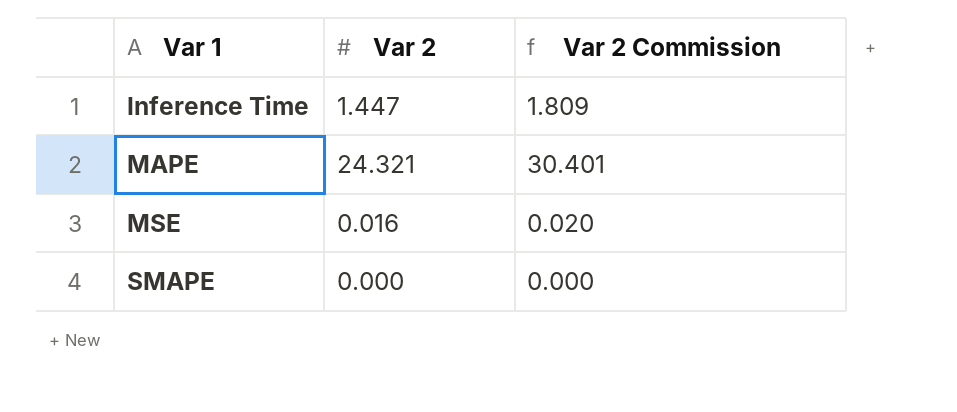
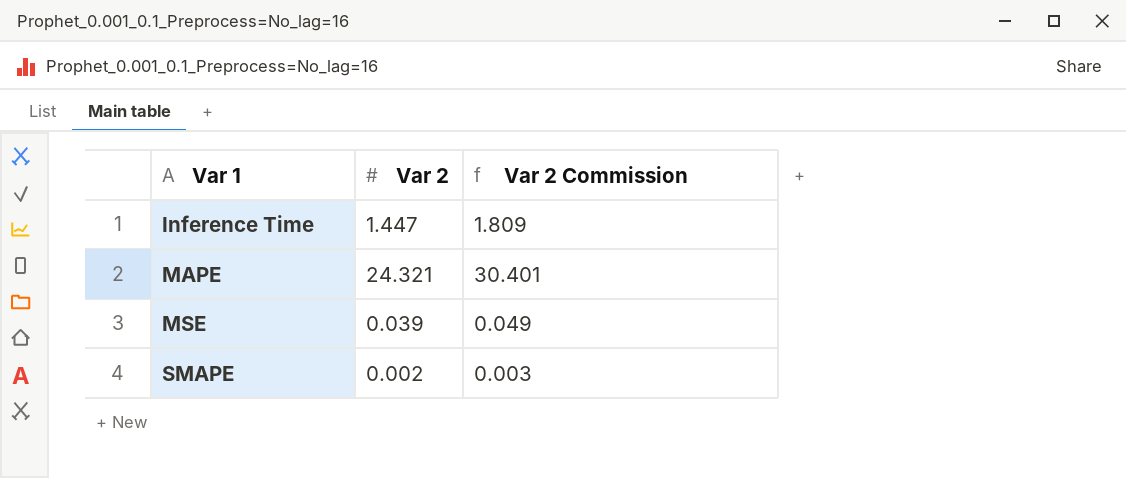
MSE | Var 2: 0.016 -> 0.039
MSE | Var 2 Commission: 0.020 -> 0.049
SMAPE | Var 2: 0.000 -> 0.002
SMAPE | Var 2 Commission: 0.000 -> 0.003

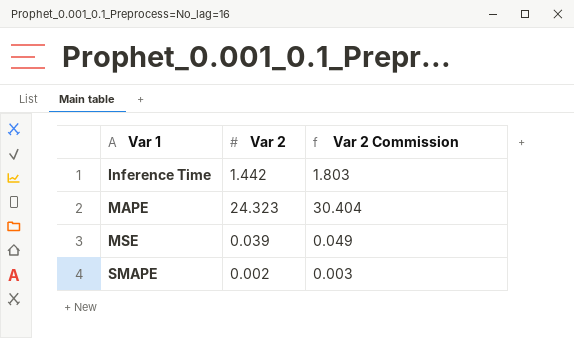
Inference Time | Var 2: 1.447 -> 1.442
Inference Time | Var 2 Commission: 1.809 -> 1.803
MAPE | Var 2: 24.321 -> 24.323
MAPE | Var 2 Commission: 30.401 -> 30.404

